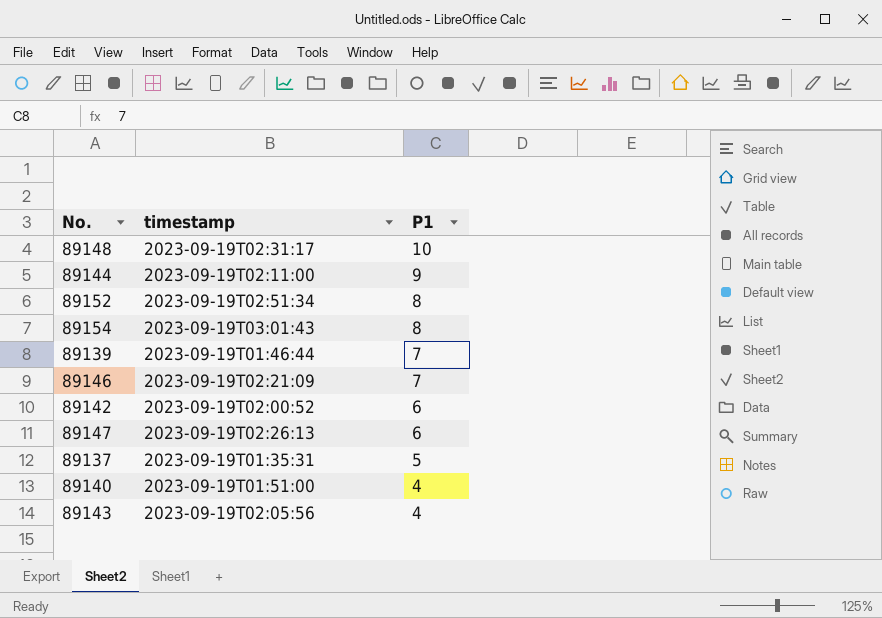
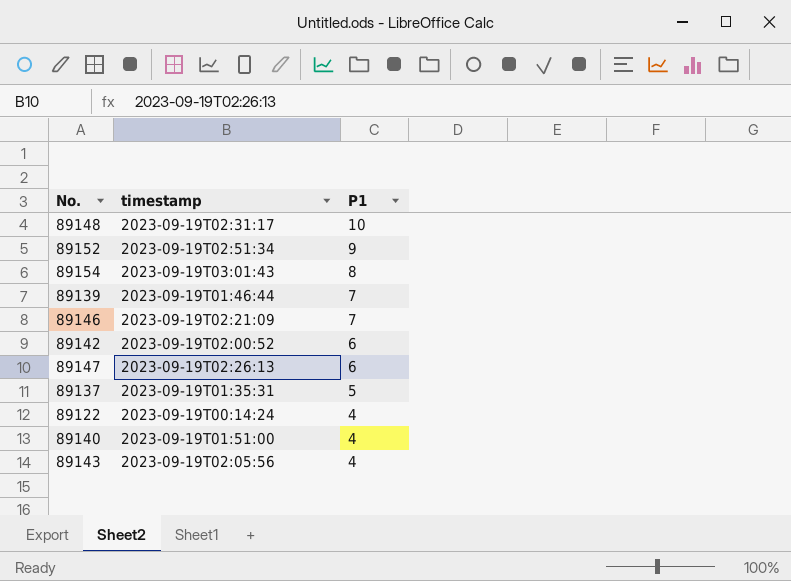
row 89144: 2023-09-19T02:11:00 | 9 -> none
89152 | P1: 8 -> 9
row 89122: none -> 2023-09-19T00:14:24 | 4

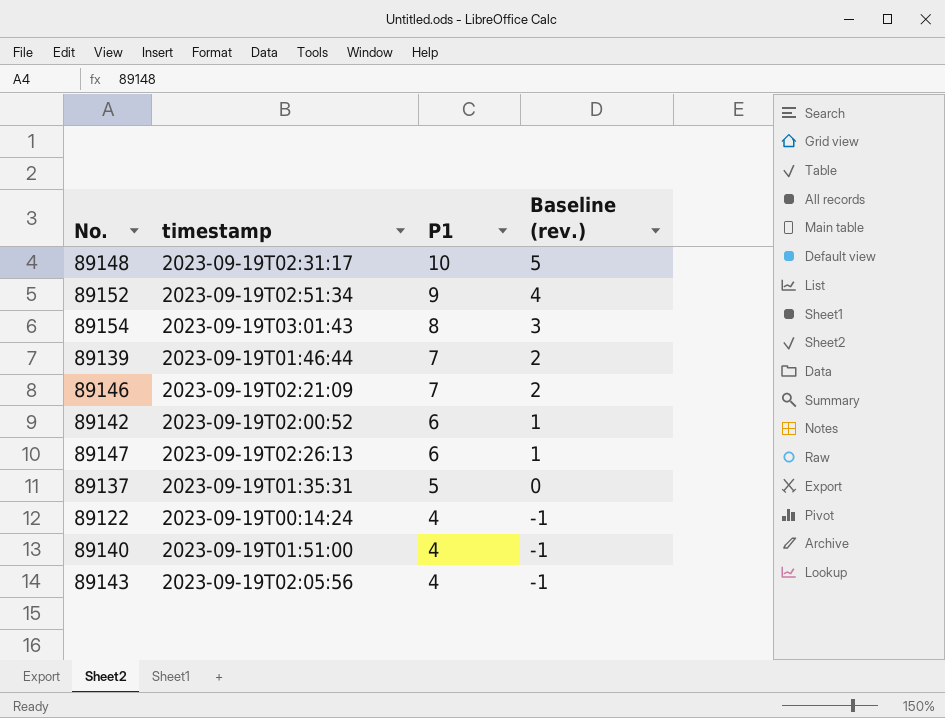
column Baseline (rev.) | formula: none -> [P1] - 5

